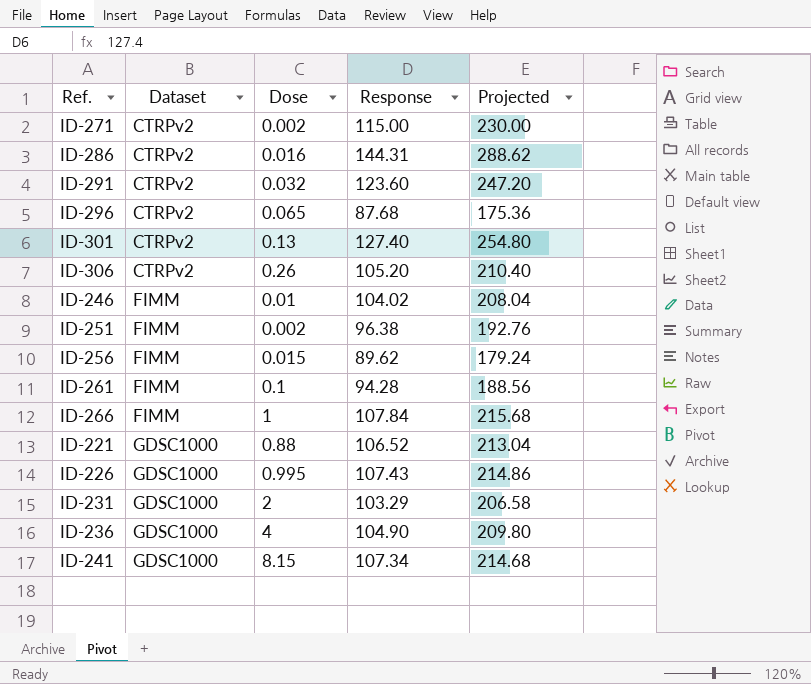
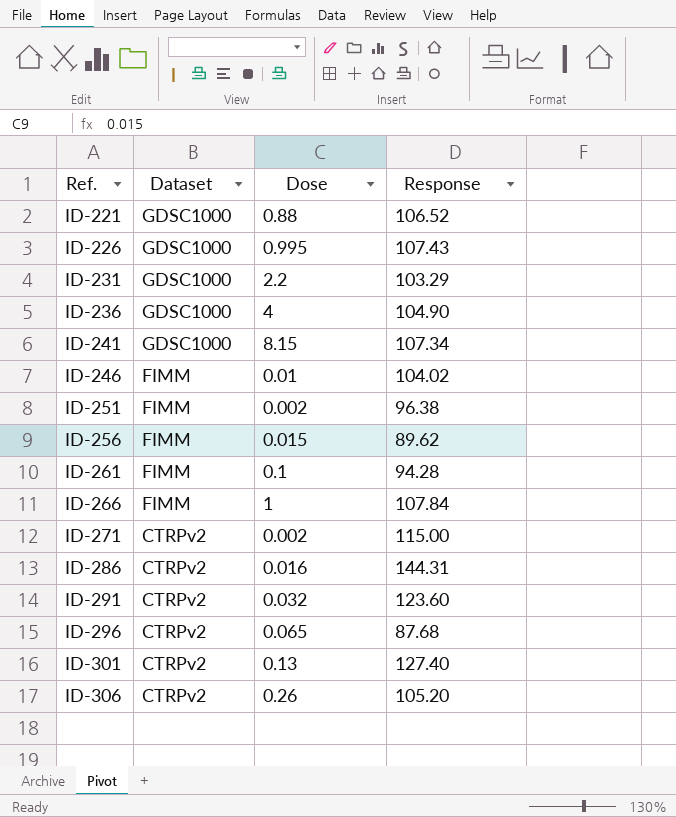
row order: Dataset ascending -> Ref. ascending
column Projected | formula: [Response] * 2 -> none
ID-231 | Dose: 2 -> 2.2

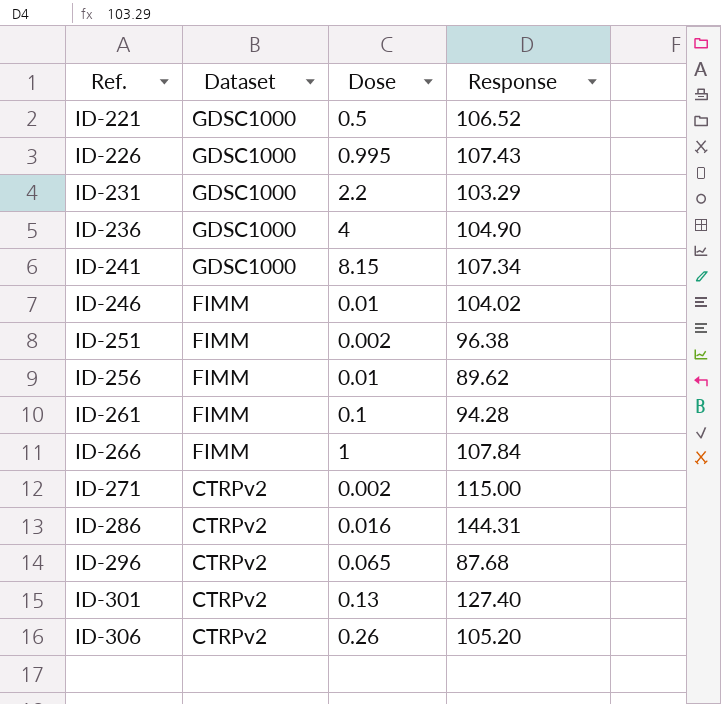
row ID-291: CTRPv2 | 0.032 | 123.60 -> none
ID-221 | Dose: 0.88 -> 0.5
ID-256 | Dose: 0.015 -> 0.01

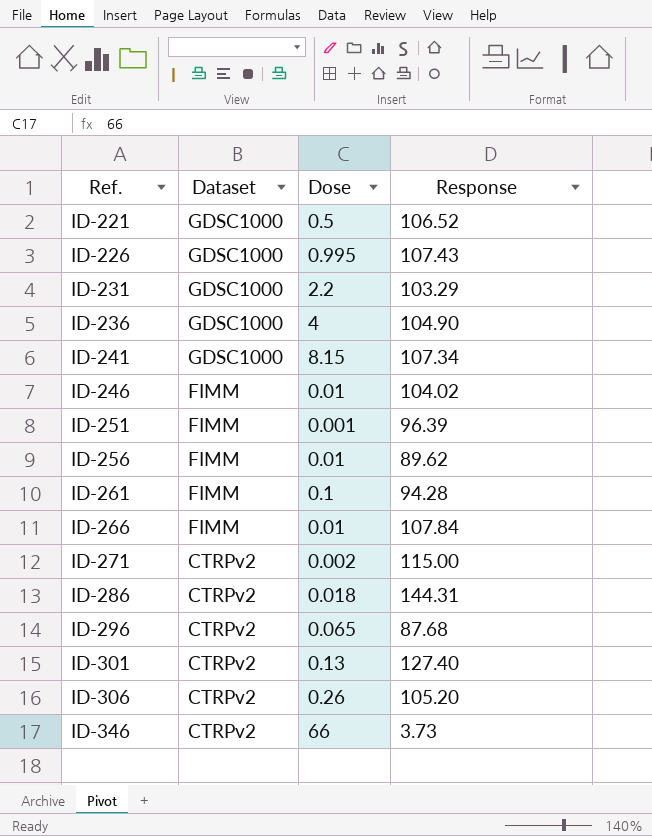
ID-251 | Dose: 0.002 -> 0.001
ID-251 | Response: 96.38 -> 96.39
ID-266 | Dose: 1 -> 0.01
ID-286 | Dose: 0.016 -> 0.018
row ID-346: none -> CTRPv2 | 66 | 3.73

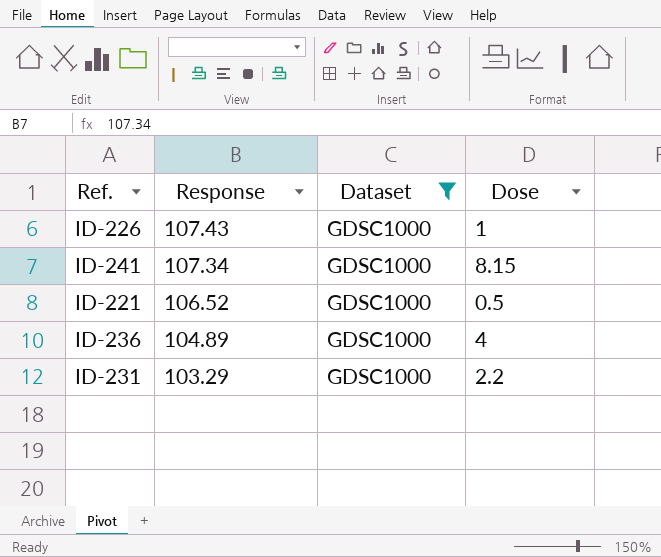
filter: none -> Dataset = GDSC1000
row order: Ref. ascending -> Response descending
column Response | position: 4 -> 2
ID-226 | Dose: 0.995 -> 1
ID-236 | Response: 104.90 -> 104.89

